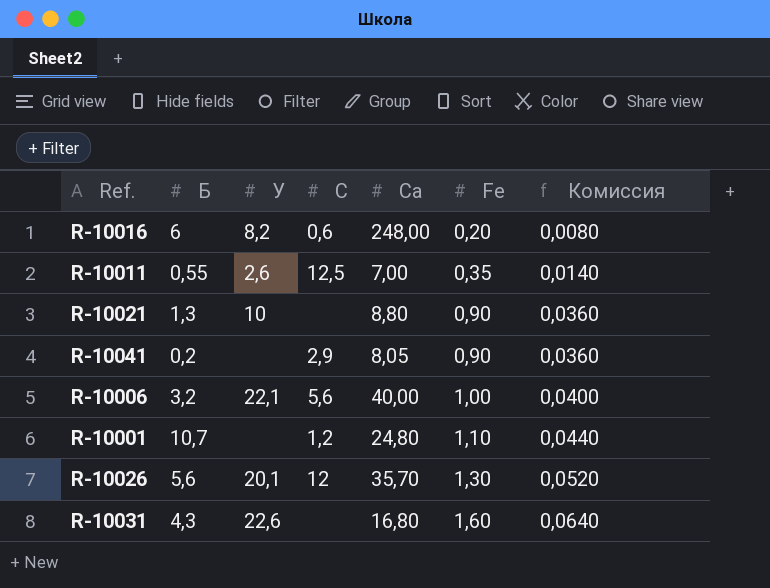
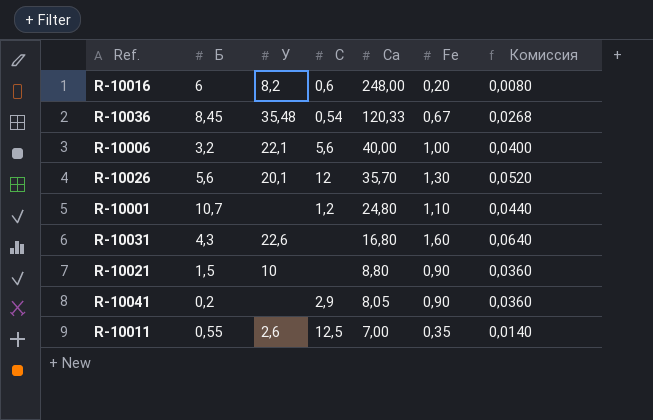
row order: Fe ascending -> Са descending
row R-10036: none -> 8,45 | 35,48 | 0,54 | 120,33 | 0,67 | 0,0268
R-10021 | Б: 1,3 -> 1,5

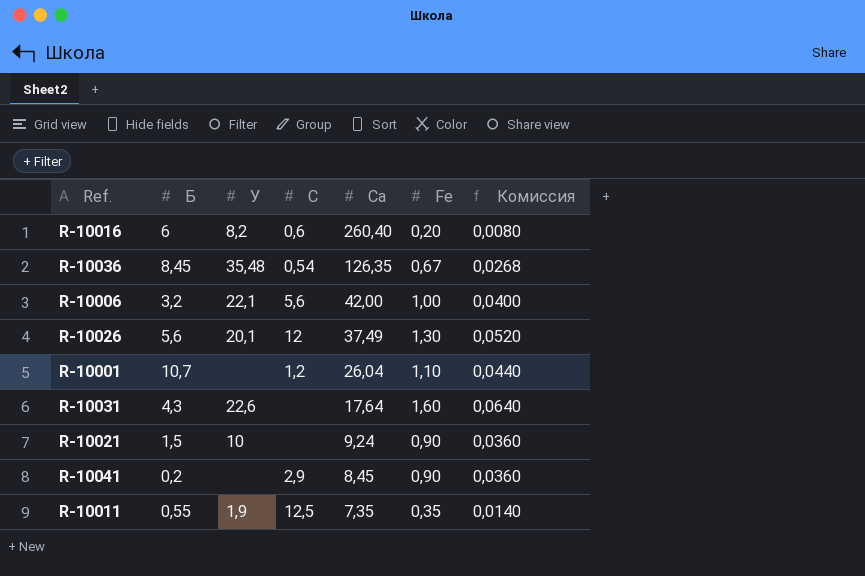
R-10016 | Са: 248,00 -> 260,40
R-10036 | Са: 120,33 -> 126,35
R-10006 | Са: 40,00 -> 42,00
R-10026 | Са: 35,70 -> 37,49
R-10001 | Са: 24,80 -> 26,04
R-10031 | Са: 16,80 -> 17,64
R-10021 | Са: 8,80 -> 9,24
R-10041 | Са: 8,05 -> 8,45
R-10011 | У: 2,6 -> 1,9
R-10011 | Са: 7,00 -> 7,35

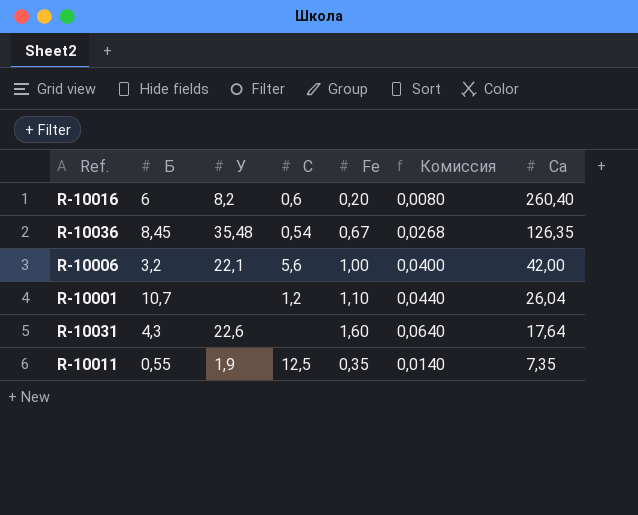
column Са | position: 5 -> 7
row R-10026: 5,6 | 20,1 | 12 | 37,49 | 1,30 | 0,0520 -> none
row R-10021: 1,5 | 10 | none | 9,24 | 0,90 | 0,0360 -> none
row R-10041: 0,2 | none | 2,9 | 8,45 | 0,90 | 0,0360 -> none

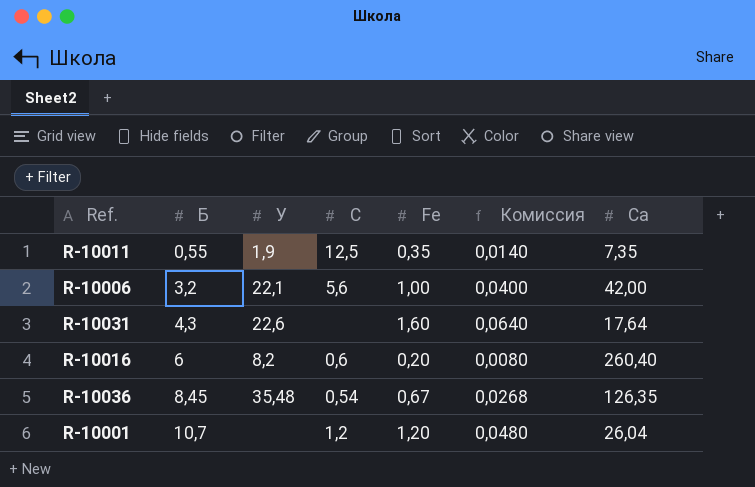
row order: Са descending -> Б ascending
R-10001 | Fe: 1,10 -> 1,20
R-10001 | Комиссия: 0,0440 -> 0,0480

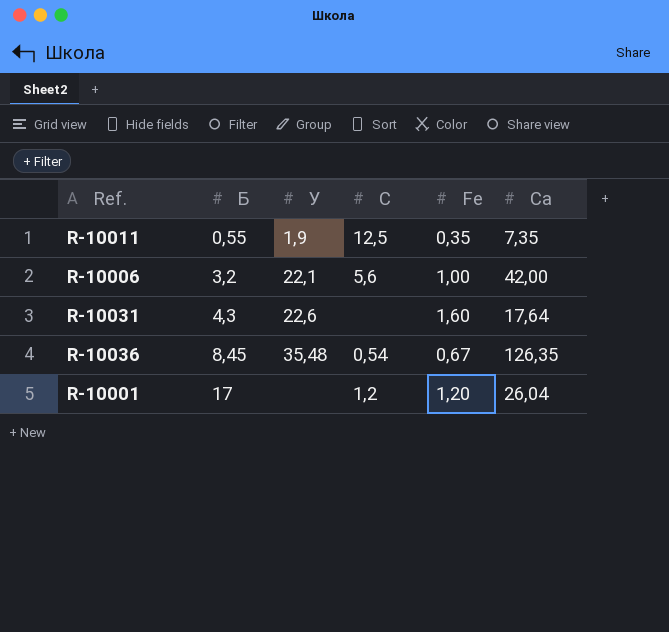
column Комиссия | formula: [Fe] * 0,04 -> none
row R-10016: 6 | 8,2 | 0,6 | 0,20 | 0,0080 | 260,40 -> none
R-10001 | Б: 10,7 -> 17

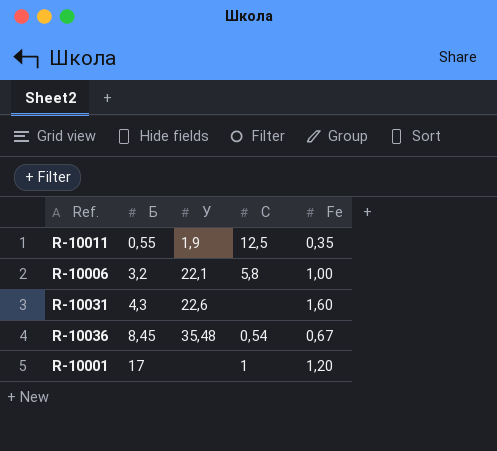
column Са | position: 6 -> none
R-10006 | С: 5,6 -> 5,8
R-10001 | С: 1,2 -> 1

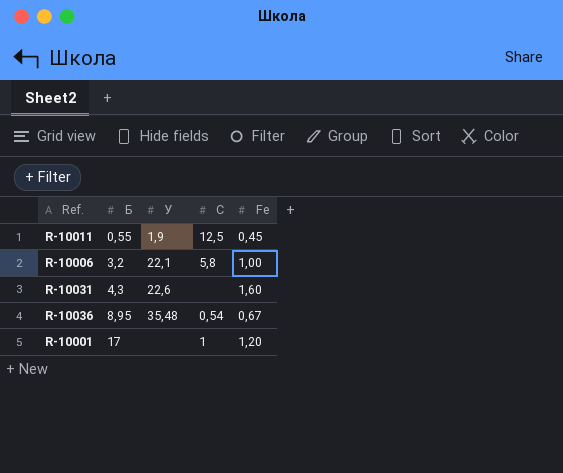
R-10011 | Fe: 0,35 -> 0,45
R-10036 | Б: 8,45 -> 8,95

